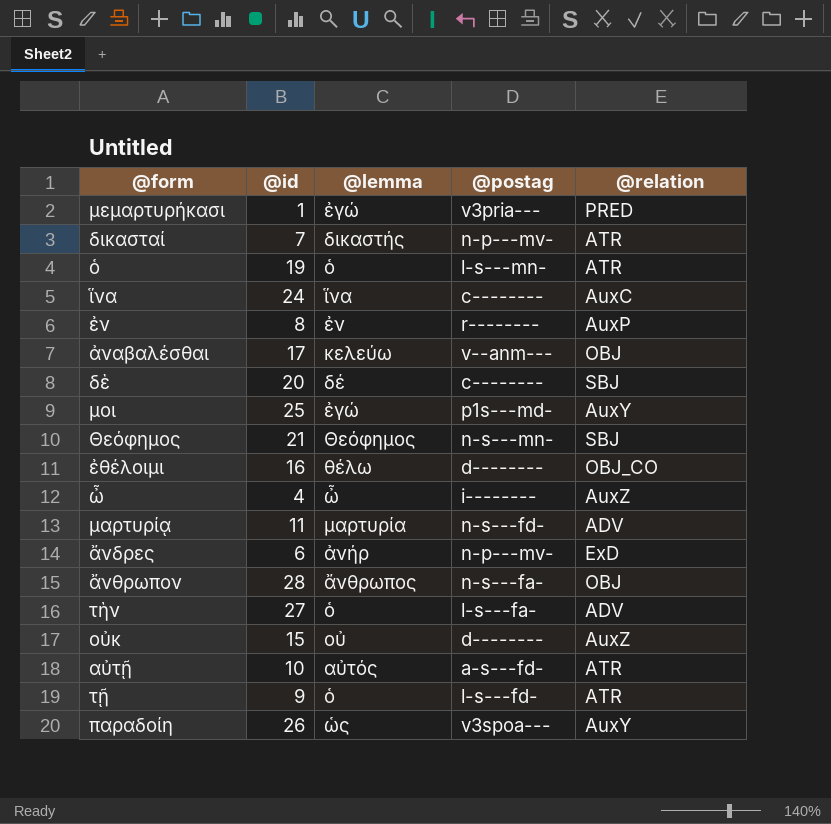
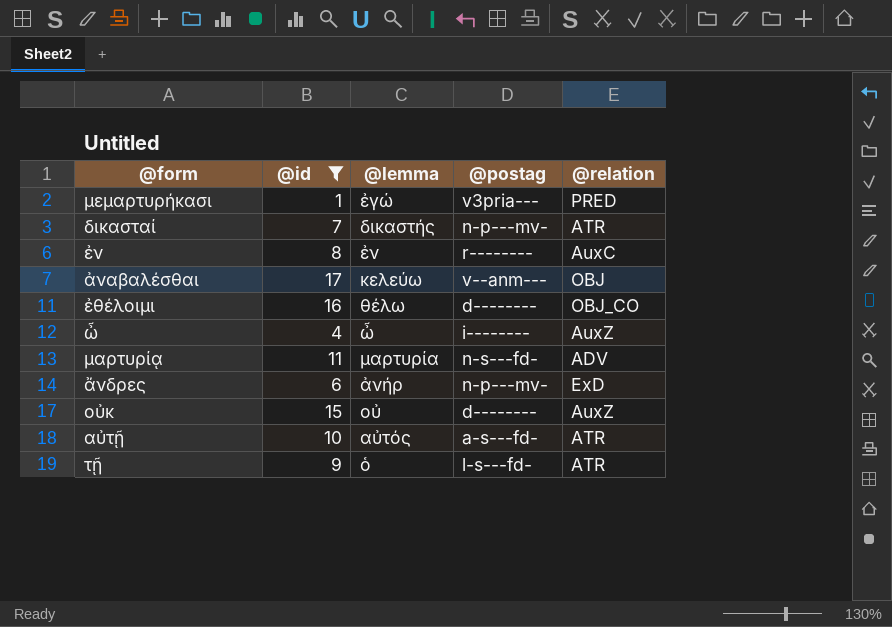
filter: none -> @id <= 17
ἐν | @relation: AuxP -> AuxC

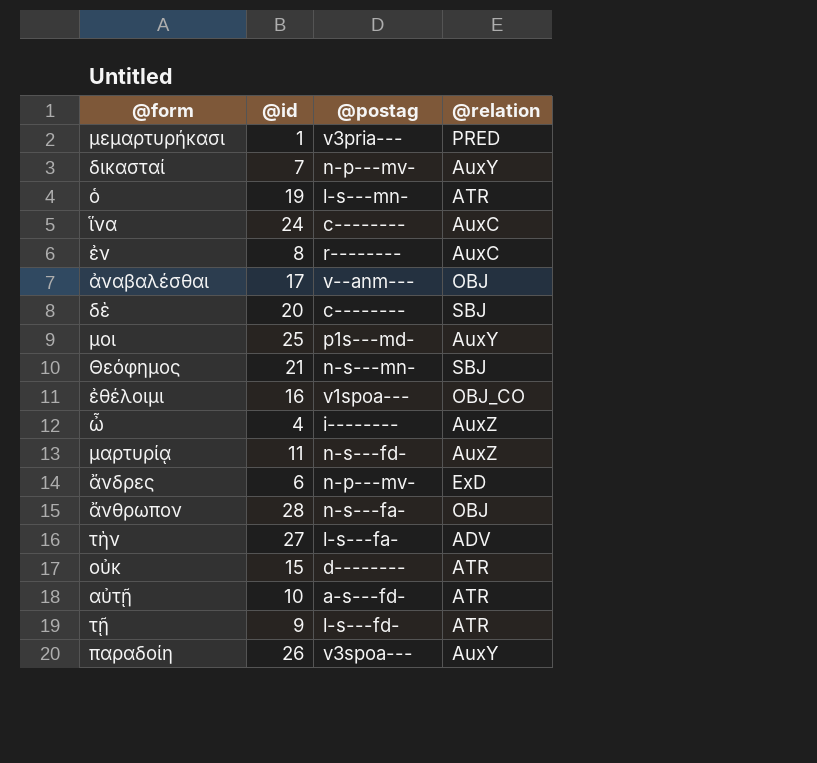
filter: @id <= 17 -> none
column @lemma | position: 3 -> none
δικασταί | @relation: ATR -> AuxY
ἐθέλοιμι | @postag: d-------- -> v1spoa---
μαρτυρίᾳ | @relation: ADV -> AuxZ
οὐκ | @relation: AuxZ -> ATR

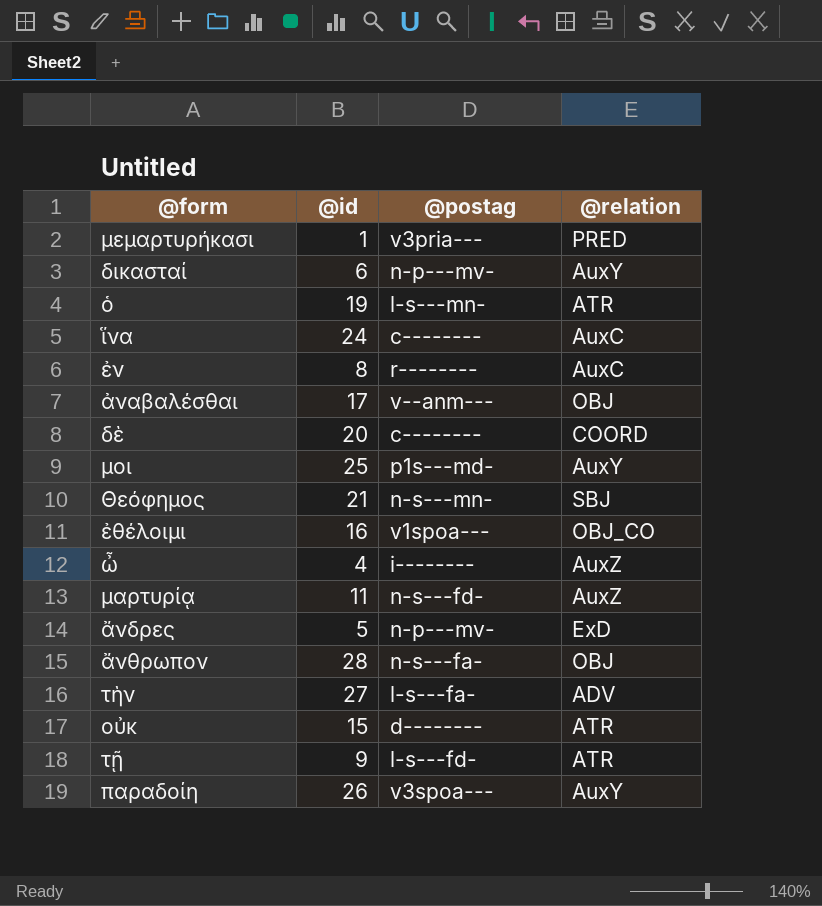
row αὐτῇ: 10 | a-s---fd- | ATR -> none
δικασταί | @id: 7 -> 6
δὲ | @relation: SBJ -> COORD
ἄνδρες | @id: 6 -> 5

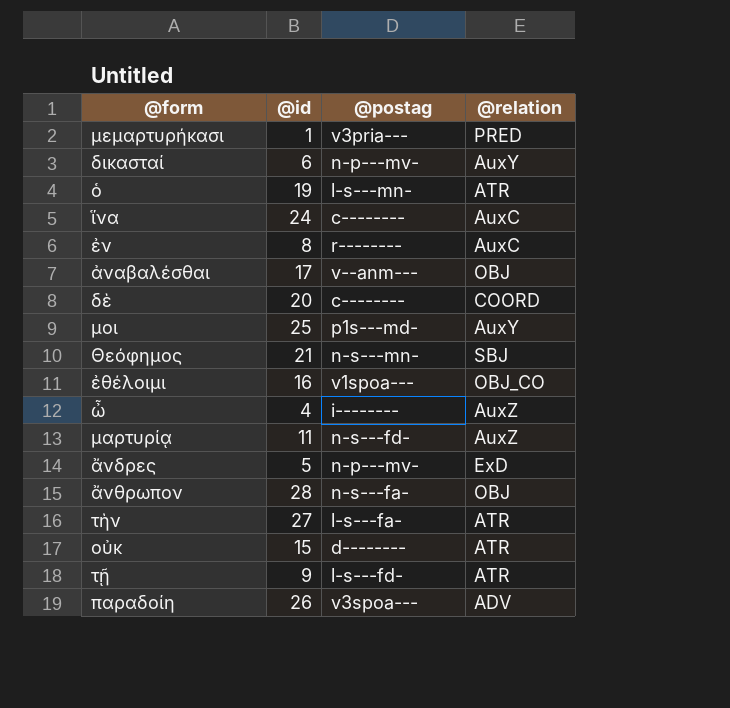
τὴν | @relation: ADV -> ATR
παραδοίη | @relation: AuxY -> ADV

